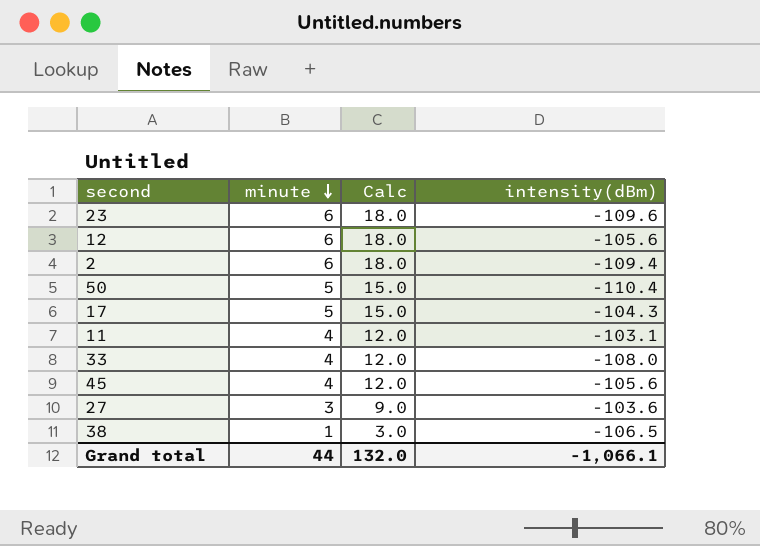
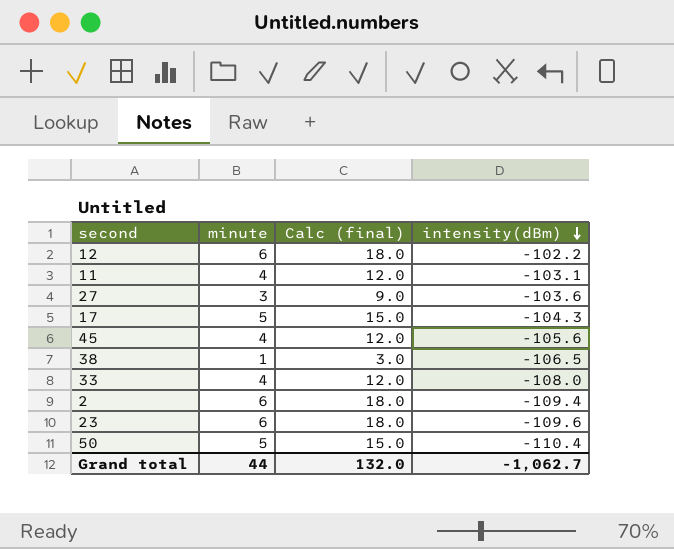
row order: minute descending -> intensity(dBm) descending
column name: Calc -> Calc (final)
12 | intensity(dBm): -105.6 -> -102.2
Grand total | intensity(dBm): -1,066.1 -> -1,062.7

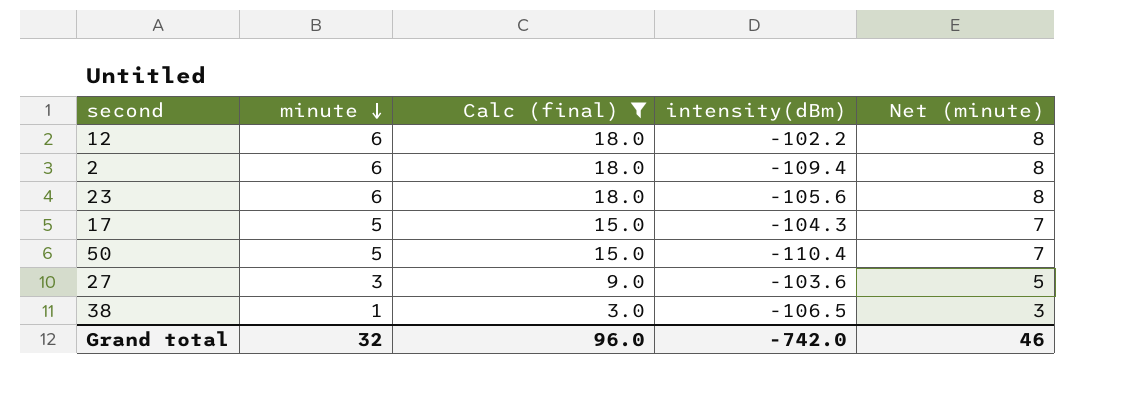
filter: none -> Calc (final) != 12.0
row order: intensity(dBm) descending -> minute descending
column Net (minute) | formula: none -> [minute] + 2
23 | intensity(dBm): -109.6 -> -105.6
Grand total | minute: 44 -> 32
Grand total | Calc (final): 132.0 -> 96.0
Grand total | intensity(dBm): -1,062.7 -> -742.0

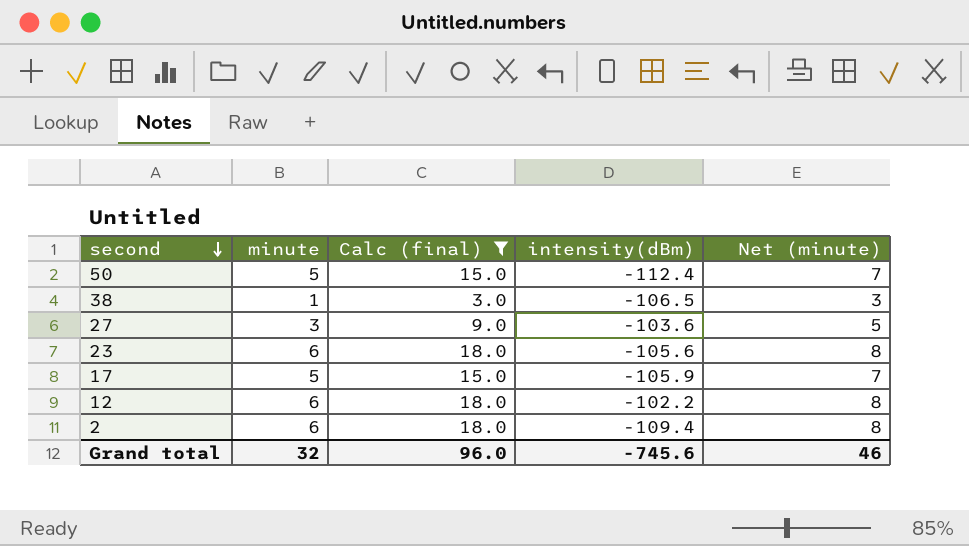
row order: minute descending -> second descending
50 | intensity(dBm): -110.4 -> -112.4
17 | intensity(dBm): -104.3 -> -105.9
Grand total | intensity(dBm): -742.0 -> -745.6

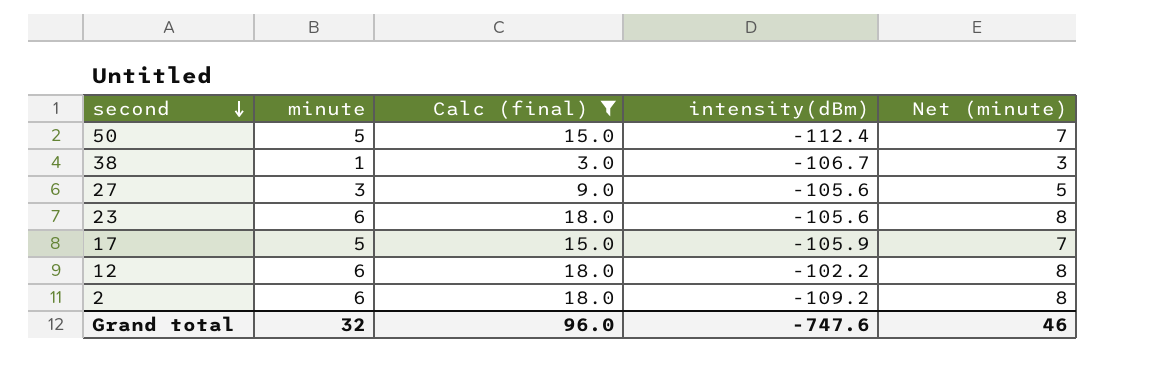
38 | intensity(dBm): -106.5 -> -106.7
27 | intensity(dBm): -103.6 -> -105.6
2 | intensity(dBm): -109.4 -> -109.2
Grand total | intensity(dBm): -745.6 -> -747.6

